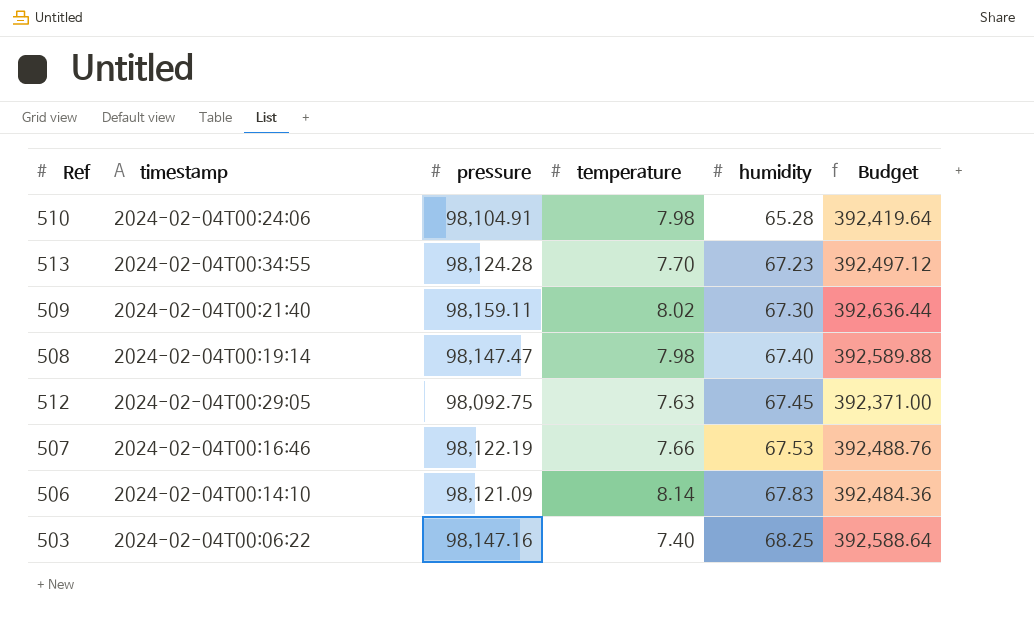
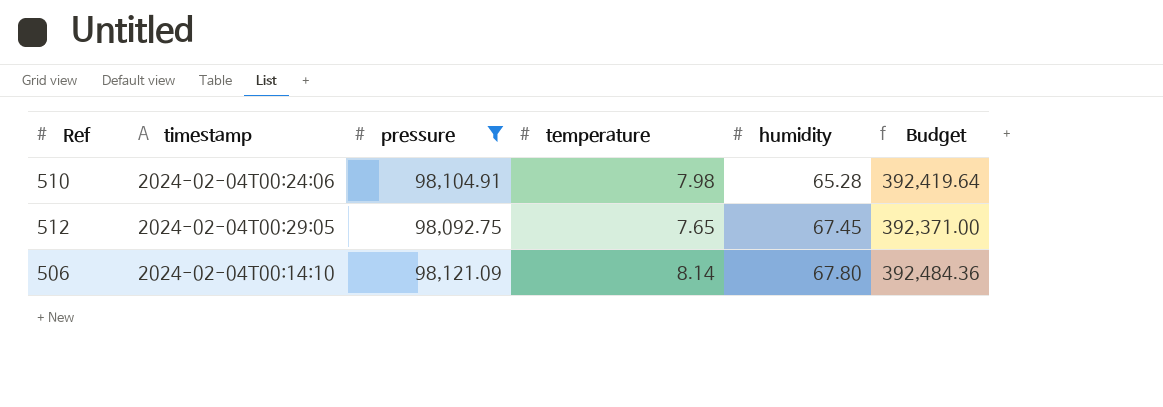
filter: none -> pressure <= 98,121.09
512 | temperature: 7.63 -> 7.65
506 | humidity: 67.83 -> 67.80

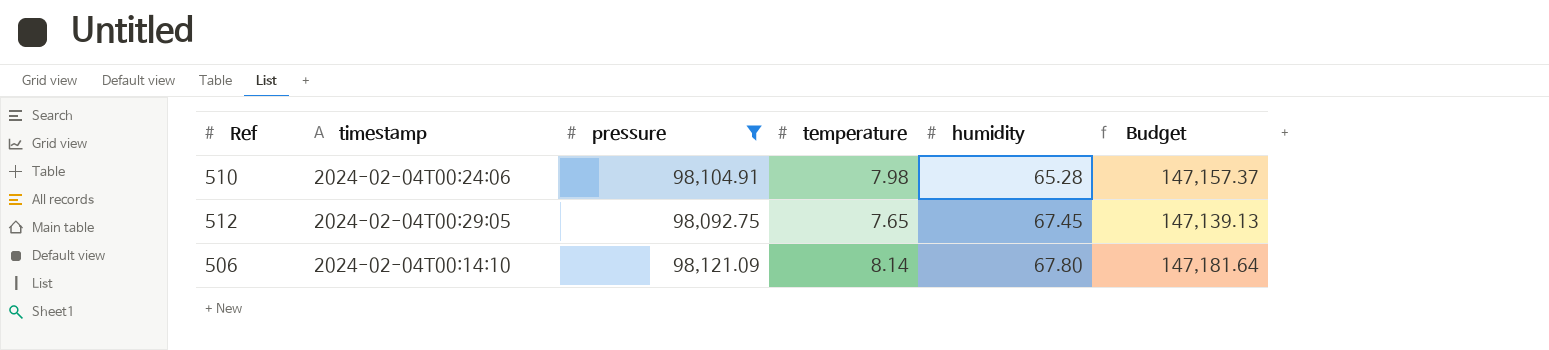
column Budget | formula: [pressure] * 4 -> [pressure] * 1.5

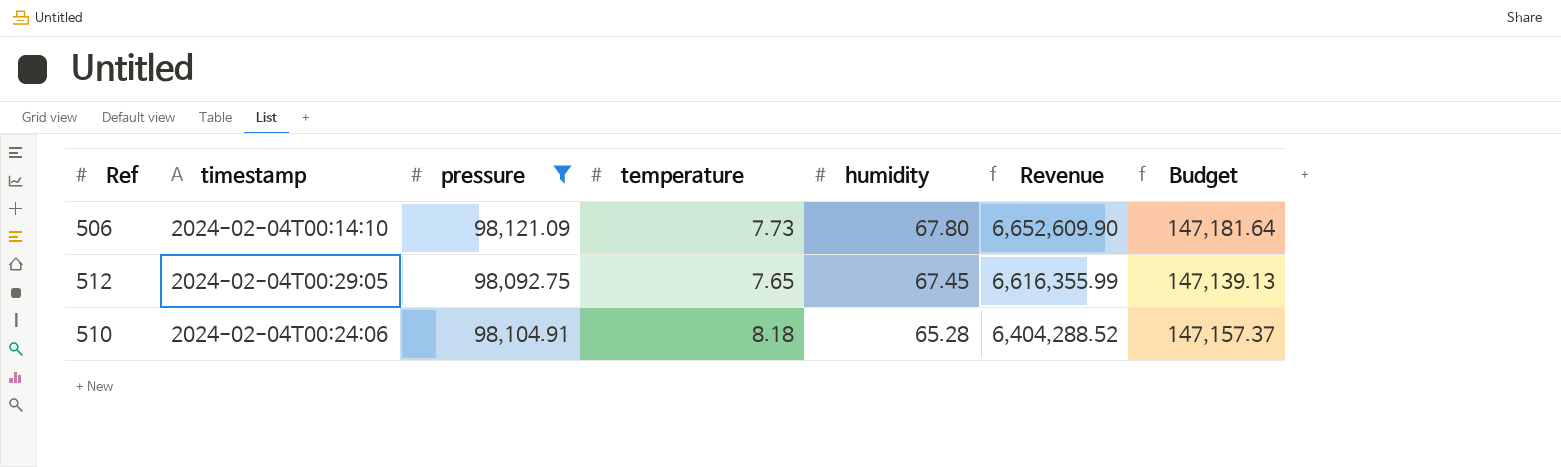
row order: humidity ascending -> humidity descending
column Revenue | formula: none -> [pressure] * [humidity]
506 | temperature: 8.14 -> 7.73
510 | temperature: 7.98 -> 8.18

